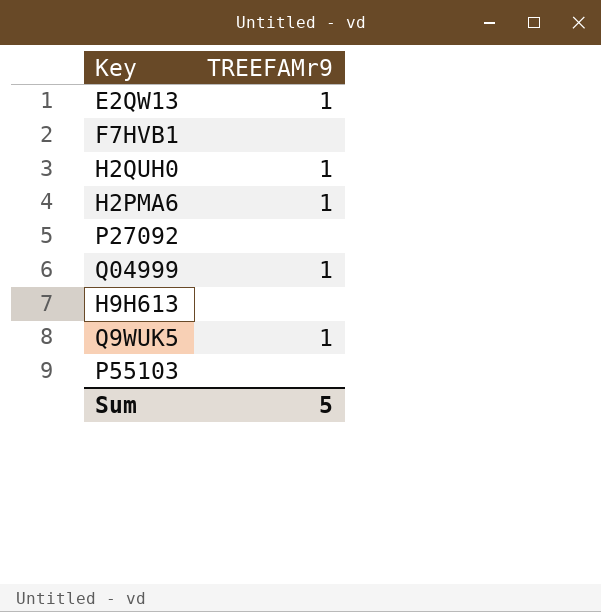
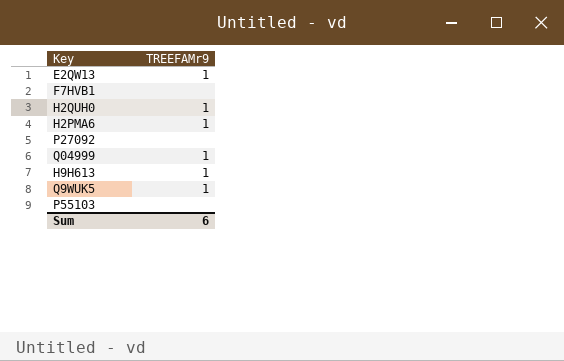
H9H613 | TREEFAMr9: none -> 1
Sum | TREEFAMr9: 5 -> 6

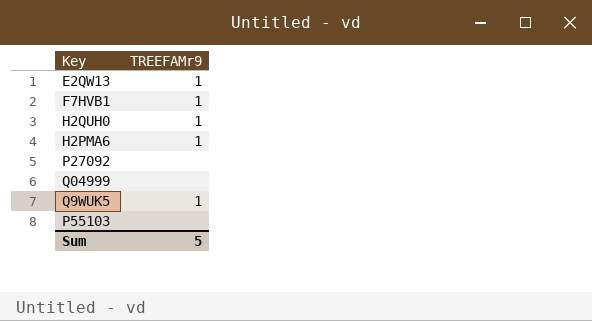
row H9H613: 1 -> none
F7HVB1 | TREEFAMr9: none -> 1
Q04999 | TREEFAMr9: 1 -> none
Sum | TREEFAMr9: 6 -> 5

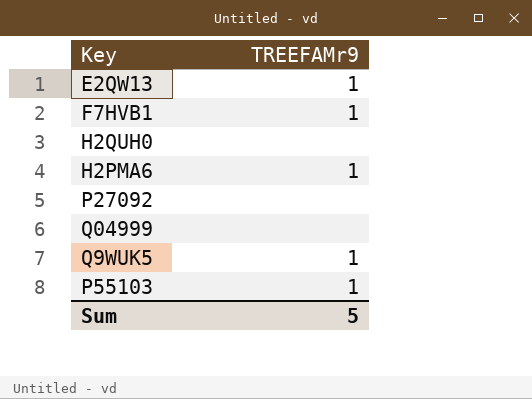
H2QUH0 | TREEFAMr9: 1 -> none
P55103 | TREEFAMr9: none -> 1

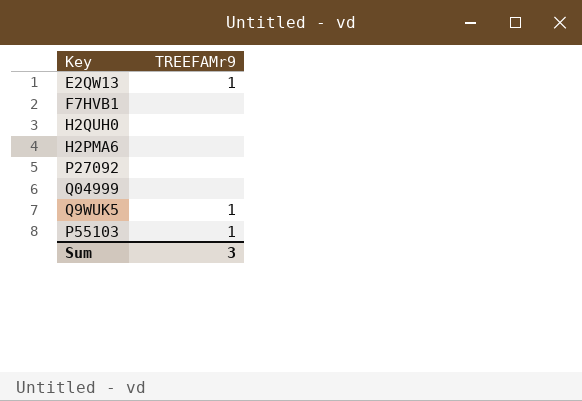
F7HVB1 | TREEFAMr9: 1 -> none
H2PMA6 | TREEFAMr9: 1 -> none
Sum | TREEFAMr9: 5 -> 3

